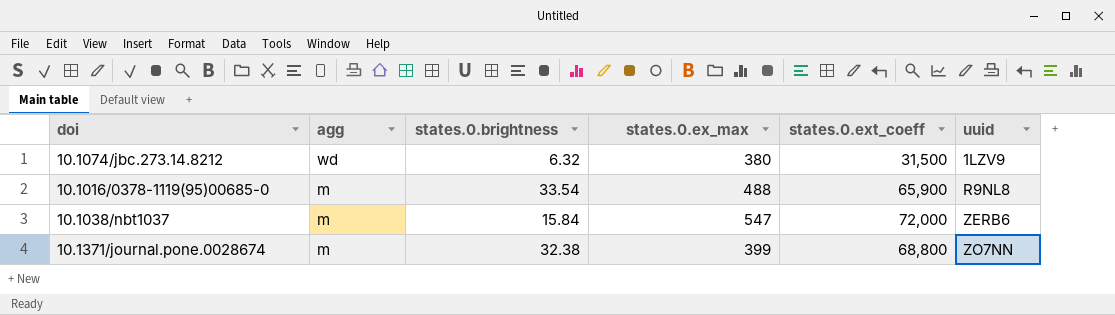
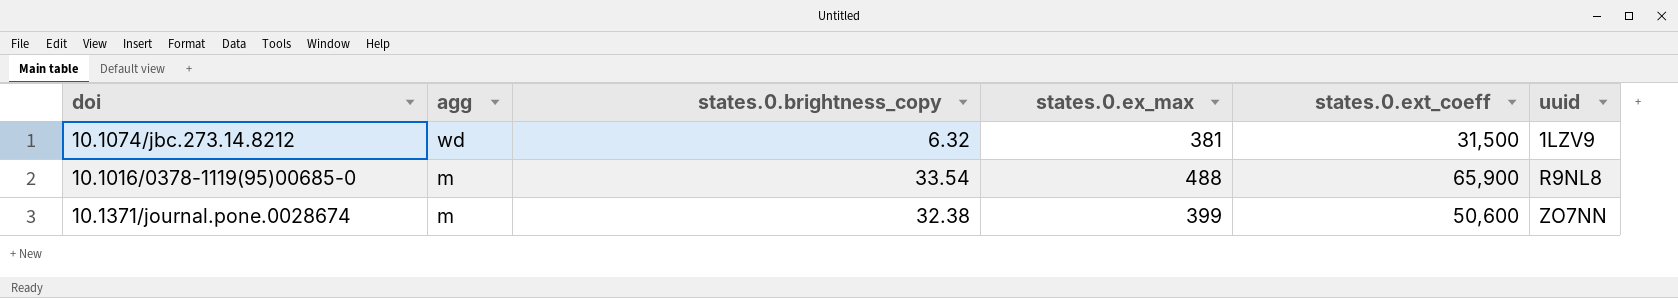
column name: states.0.brightness -> states.0.brightness_copy
row 10.1038/nbt1037: m | 15.84 | 547 | 72,000 | ZERB6 -> none
10.1074/jbc.273.14.8212 | states.0.ex_max: 380 -> 381
10.1371/journal.pone.0028674 | states.0.ext_coeff: 68,800 -> 50,600

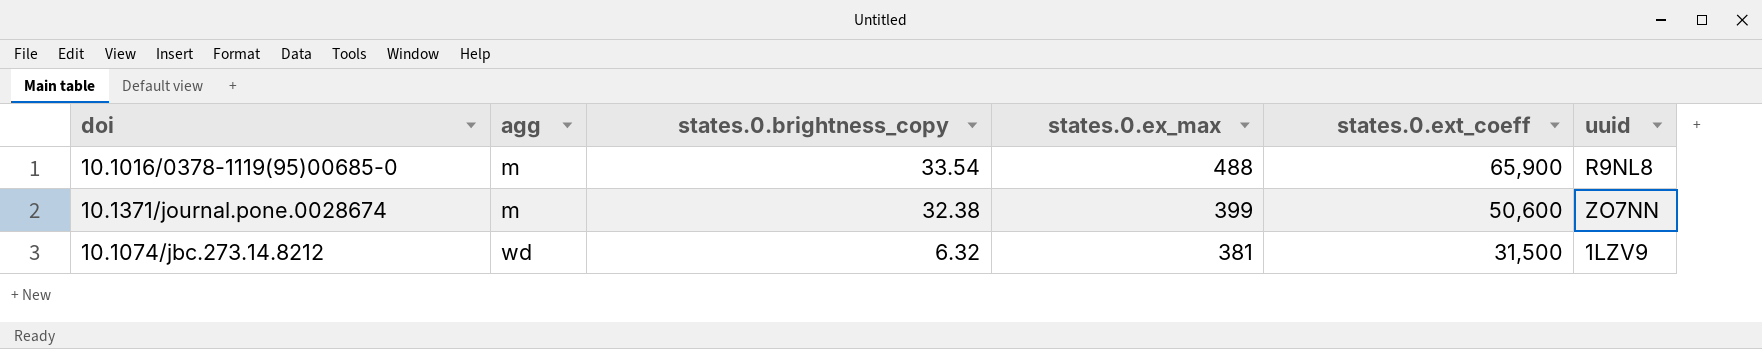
row order: agg descending -> agg ascending

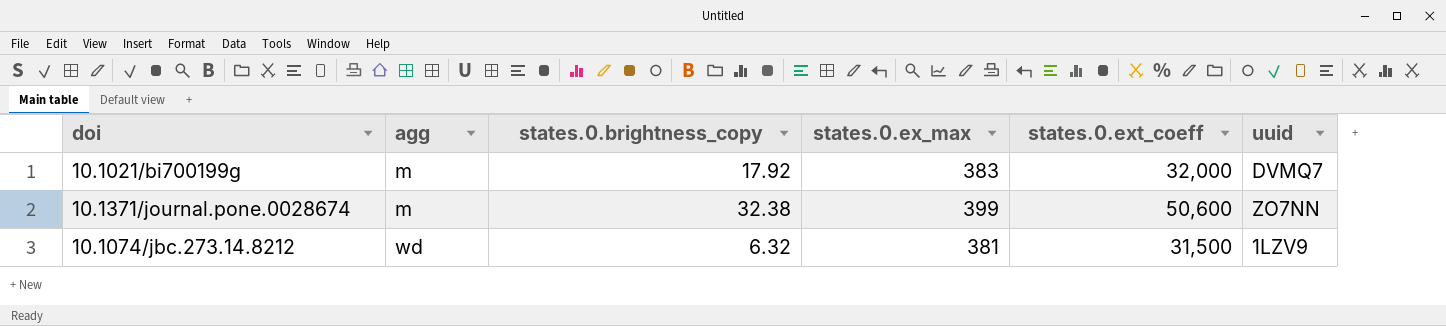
row 10.1016/0378-1119(95)00685-0: m | 33.54 | 488 | 65,900 | R9NL8 -> none
row 10.1021/bi700199g: none -> m | 17.92 | 383 | 32,000 | DVMQ7

